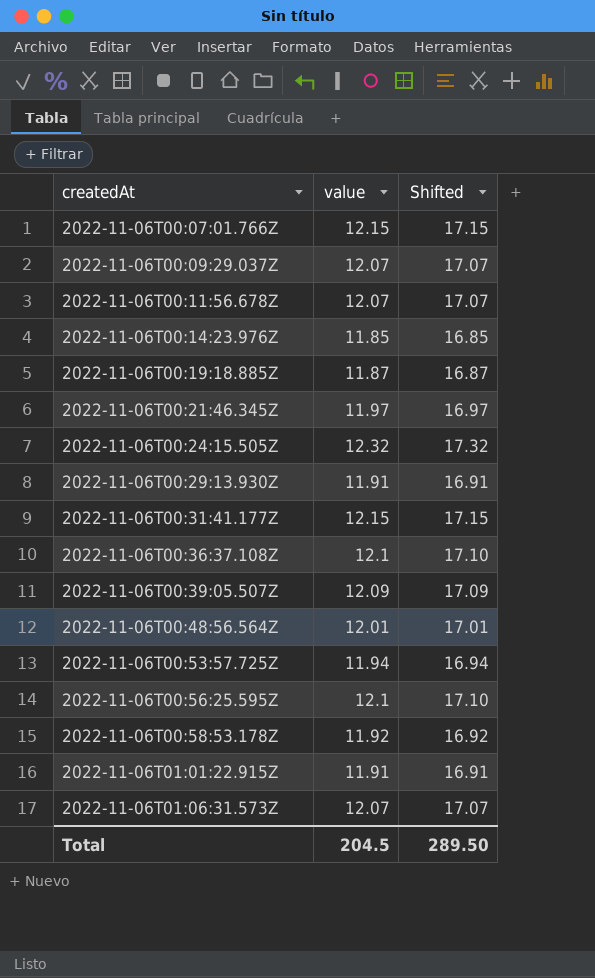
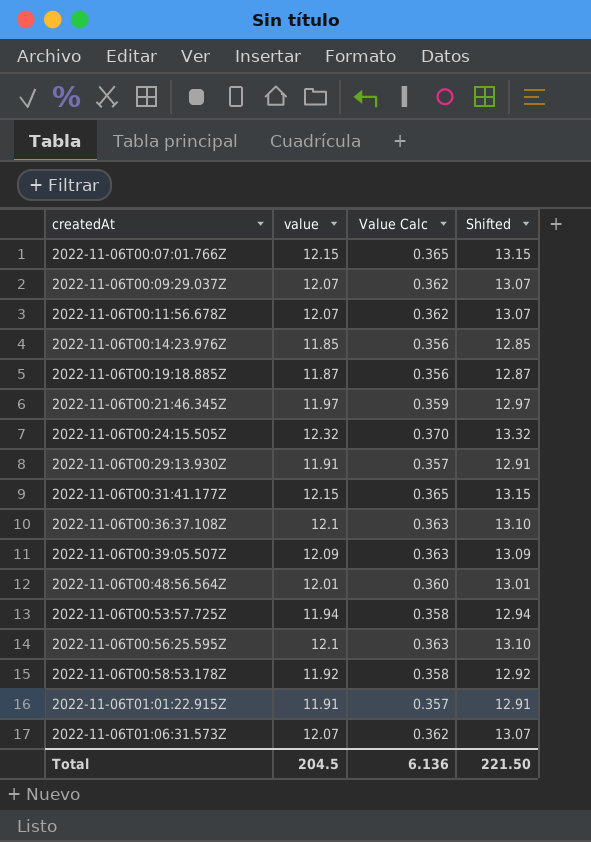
column Value Calc | formula: none -> [value] * 0.03
column Shifted | formula: [value] + 5 -> [value] + 1
Total | Shifted: 289.50 -> 221.50

